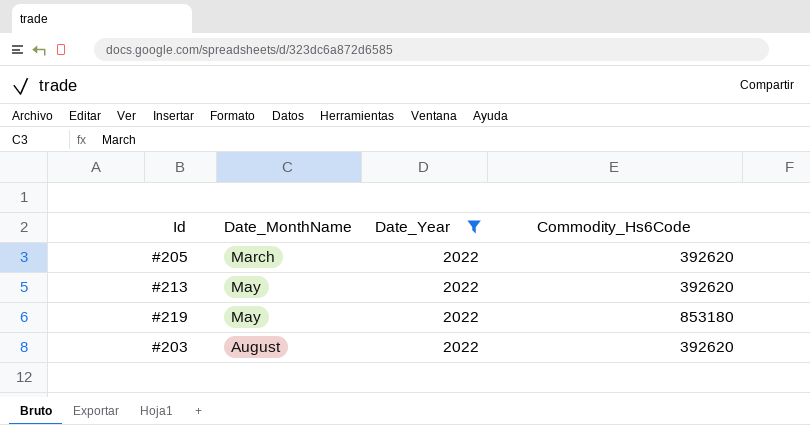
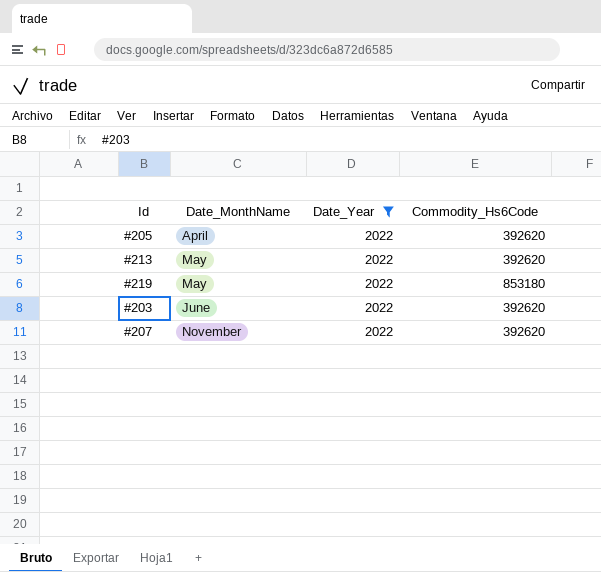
#205 | Date_MonthName: March -> April
#203 | Date_MonthName: August -> June
row #207: none -> November | 2022 | 392620

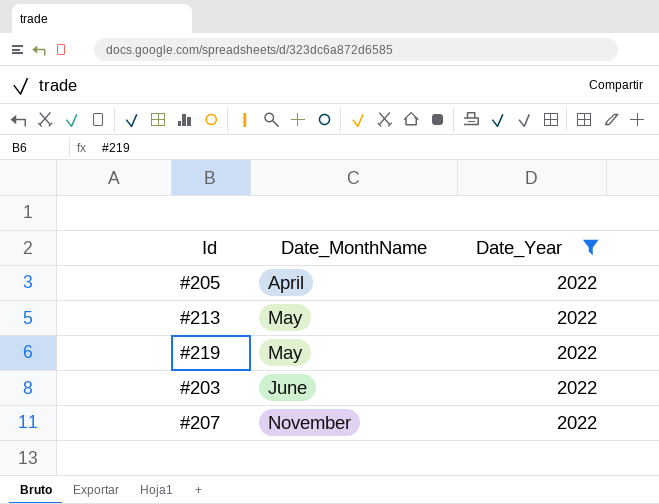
column Commodity_Hs6Code | position: 4 -> none

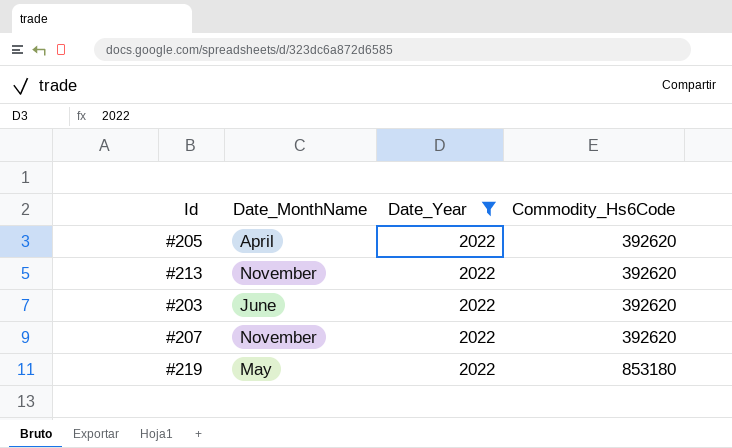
row order: Date_MonthName ascending -> Commodity_Hs6Code ascending
column Commodity_Hs6Code | position: none -> 4
#213 | Date_MonthName: May -> November

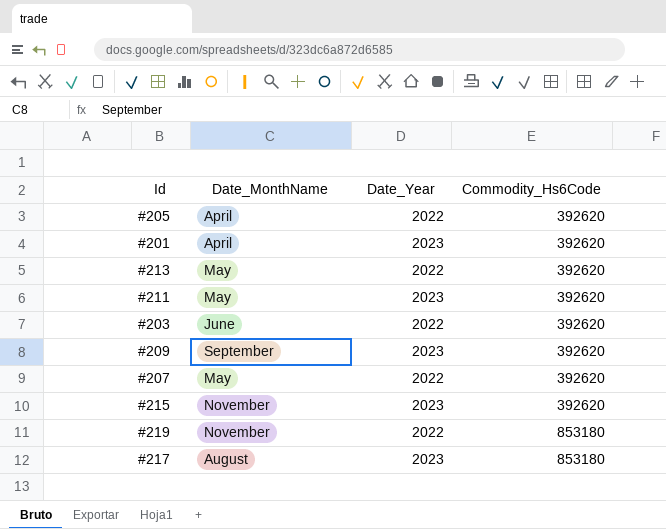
filter: Date_Year = 2022 -> none
#213 | Date_MonthName: November -> May
#207 | Date_MonthName: November -> May
#219 | Date_MonthName: May -> November

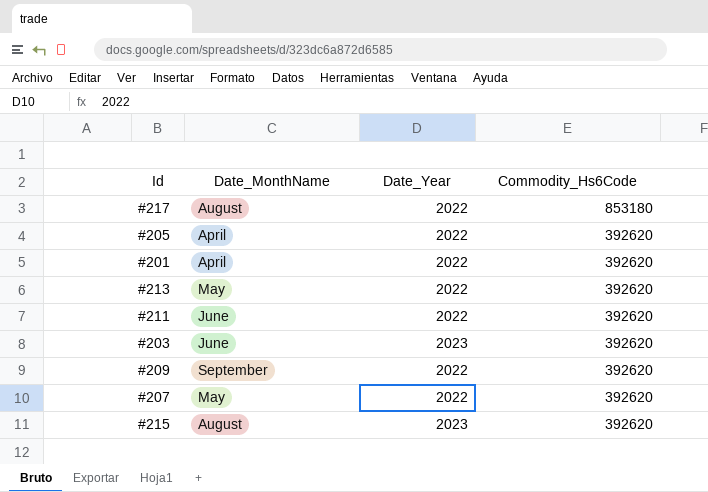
row order: Commodity_Hs6Code ascending -> Commodity_Hs6Code descending
row #219: November | 2022 | 853180 -> none
#217 | Date_Year: 2023 -> 2022
#201 | Date_Year: 2023 -> 2022
#211 | Date_MonthName: May -> June
#211 | Date_Year: 2023 -> 2022
#203 | Date_Year: 2022 -> 2023
#209 | Date_Year: 2023 -> 2022
#215 | Date_MonthName: November -> August

